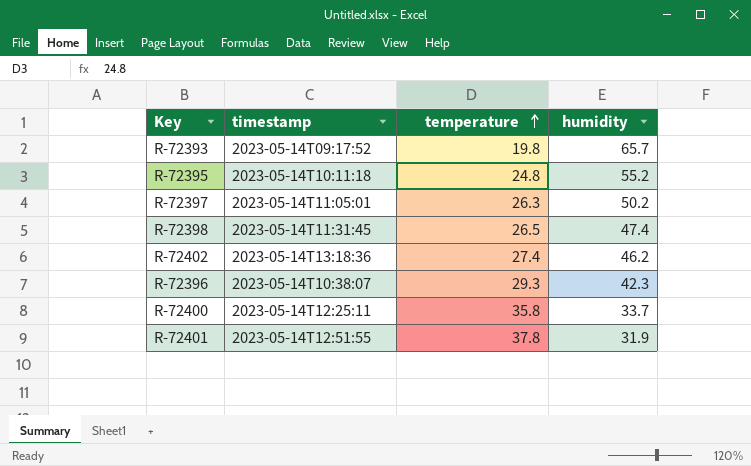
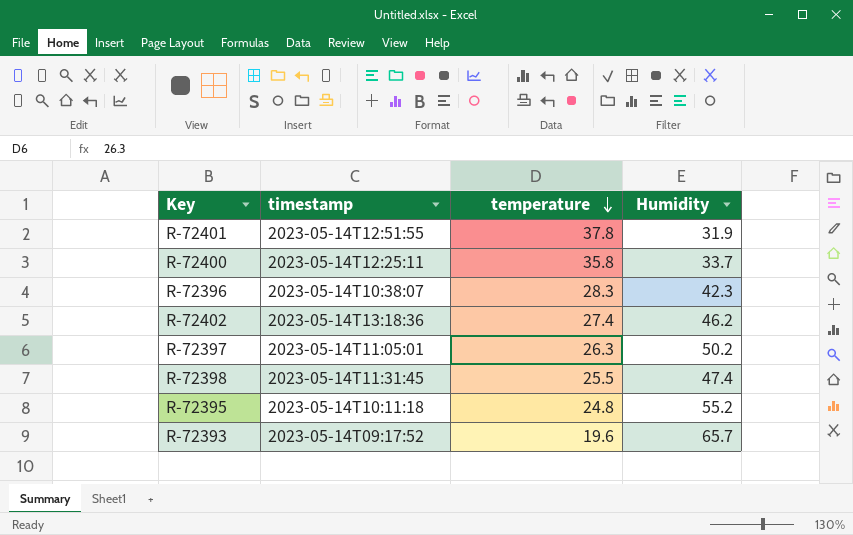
row order: temperature ascending -> temperature descending
column name: humidity -> Humidity
R-72396 | temperature: 29.3 -> 28.3
R-72398 | temperature: 26.5 -> 25.5
R-72393 | temperature: 19.8 -> 19.6

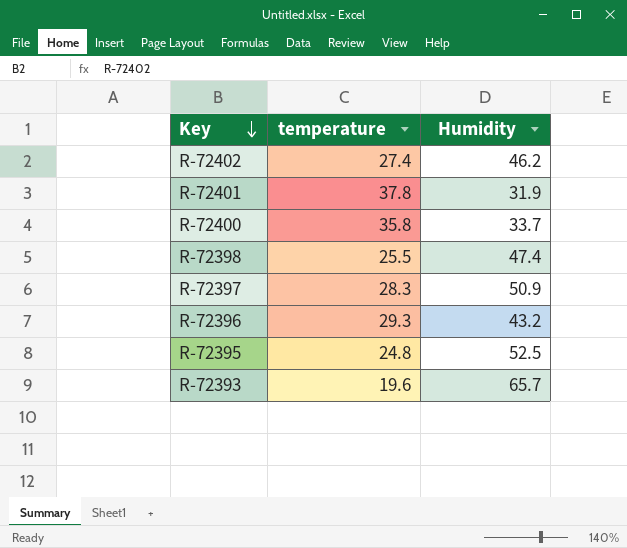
row order: temperature descending -> Key descending
column timestamp | position: 2 -> none
R-72397 | temperature: 26.3 -> 28.3
R-72397 | Humidity: 50.2 -> 50.9
R-72396 | temperature: 28.3 -> 29.3
R-72396 | Humidity: 42.3 -> 43.2
R-72395 | Humidity: 55.2 -> 52.5

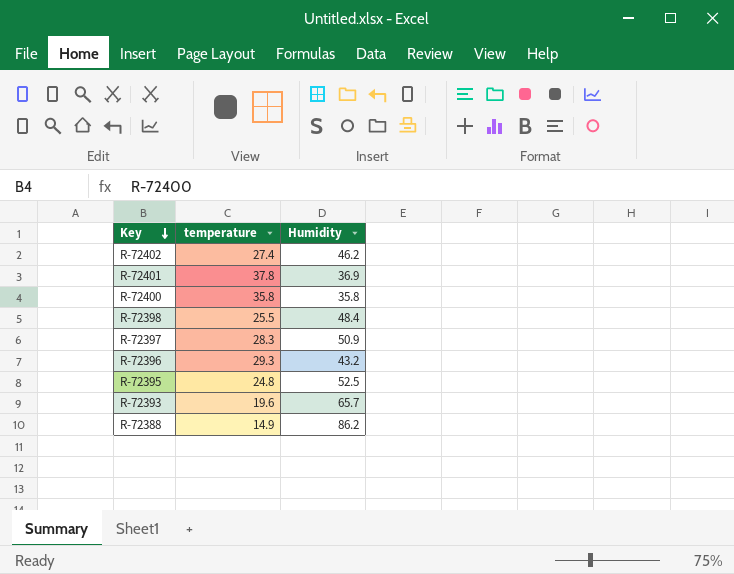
R-72401 | Humidity: 31.9 -> 36.9
R-72400 | Humidity: 33.7 -> 35.8
R-72398 | Humidity: 47.4 -> 48.4
row R-72388: none -> 14.9 | 86.2

